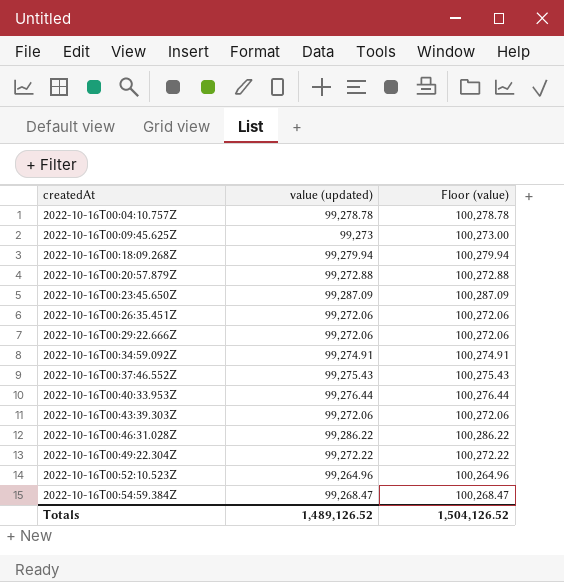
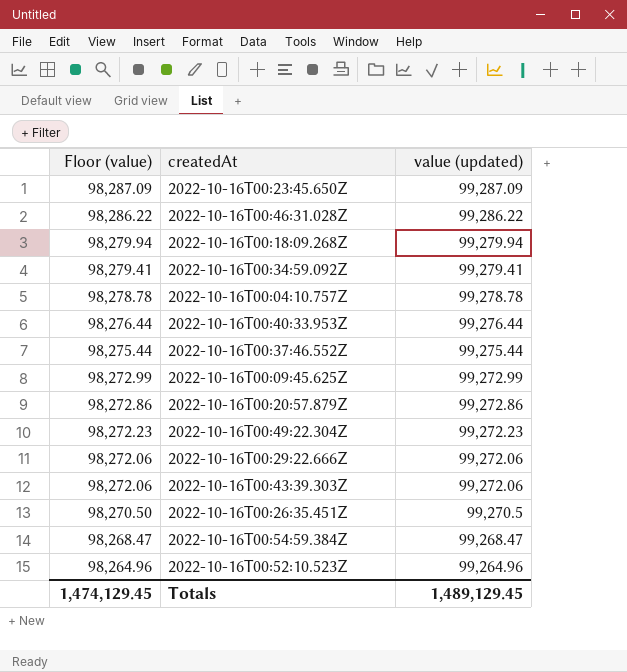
row order: createdAt ascending -> Floor (value) descending
column Floor (value) | formula: [value (updated)] + 1000 -> [value (updated)] - 1000
column Floor (value) | position: 3 -> 1
2022-10-16T00:34:59.092Z | value (updated): 99,274.91 -> 99,279.41
2022-10-16T00:37:46.552Z | value (updated): 99,275.43 -> 99,275.44
2022-10-16T00:09:45.625Z | value (updated): 99,273 -> 99,272.99
2022-10-16T00:20:57.879Z | value (updated): 99,272.88 -> 99,272.86
2022-10-16T00:49:22.304Z | value (updated): 99,272.22 -> 99,272.23
2022-10-16T00:26:35.451Z | value (updated): 99,272.06 -> 99,270.5
Totals | Floor (value): 1,504,126.52 -> 1,474,129.45
Totals | value (updated): 1,489,126.52 -> 1,489,129.45

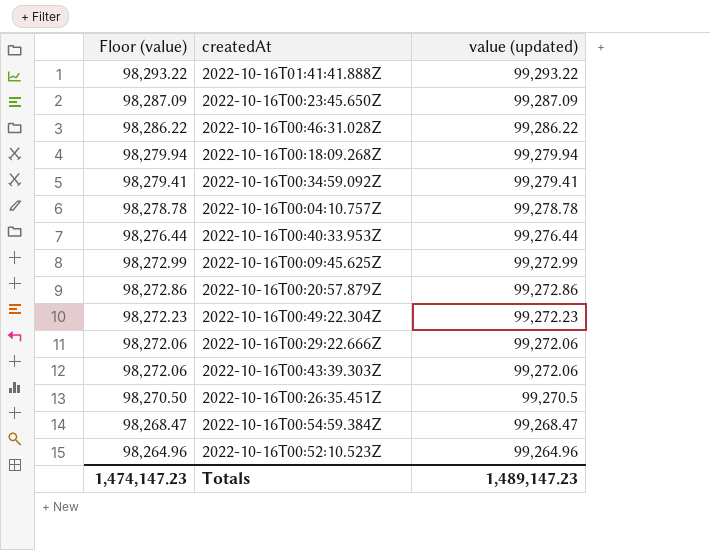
row 2022-10-16T00:37:46.552Z: 98,275.44 | 99,275.44 -> none
row 2022-10-16T01:41:41.888Z: none -> 98,293.22 | 99,293.22
Totals | Floor (value): 1,474,129.45 -> 1,474,147.23
Totals | value (updated): 1,489,129.45 -> 1,489,147.23

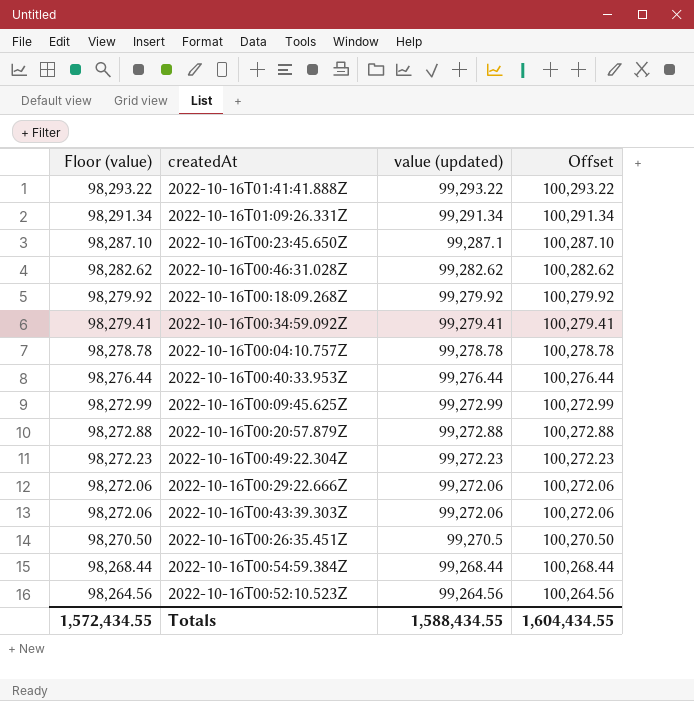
column Offset | formula: none -> [value (updated)] + 1000
row 2022-10-16T01:09:26.331Z: none -> 98,291.34 | 99,291.34 | 100,291.34
2022-10-16T00:23:45.650Z | Floor (value): 98,287.09 -> 98,287.10
2022-10-16T00:23:45.650Z | value (updated): 99,287.09 -> 99,287.1
2022-10-16T00:46:31.028Z | Floor (value): 98,286.22 -> 98,282.62
2022-10-16T00:46:31.028Z | value (updated): 99,286.22 -> 99,282.62
2022-10-16T00:18:09.268Z | Floor (value): 98,279.94 -> 98,279.92
2022-10-16T00:18:09.268Z | value (updated): 99,279.94 -> 99,279.92
2022-10-16T00:20:57.879Z | Floor (value): 98,272.86 -> 98,272.88
2022-10-16T00:20:57.879Z | value (updated): 99,272.86 -> 99,272.88
2022-10-16T00:54:59.384Z | Floor (value): 98,268.47 -> 98,268.44
2022-10-16T00:54:59.384Z | value (updated): 99,268.47 -> 99,268.44
2022-10-16T00:52:10.523Z | Floor (value): 98,264.96 -> 98,264.56
2022-10-16T00:52:10.523Z | value (updated): 99,264.96 -> 99,264.56
Totals | Floor (value): 1,474,147.23 -> 1,572,434.55
Totals | value (updated): 1,489,147.23 -> 1,588,434.55

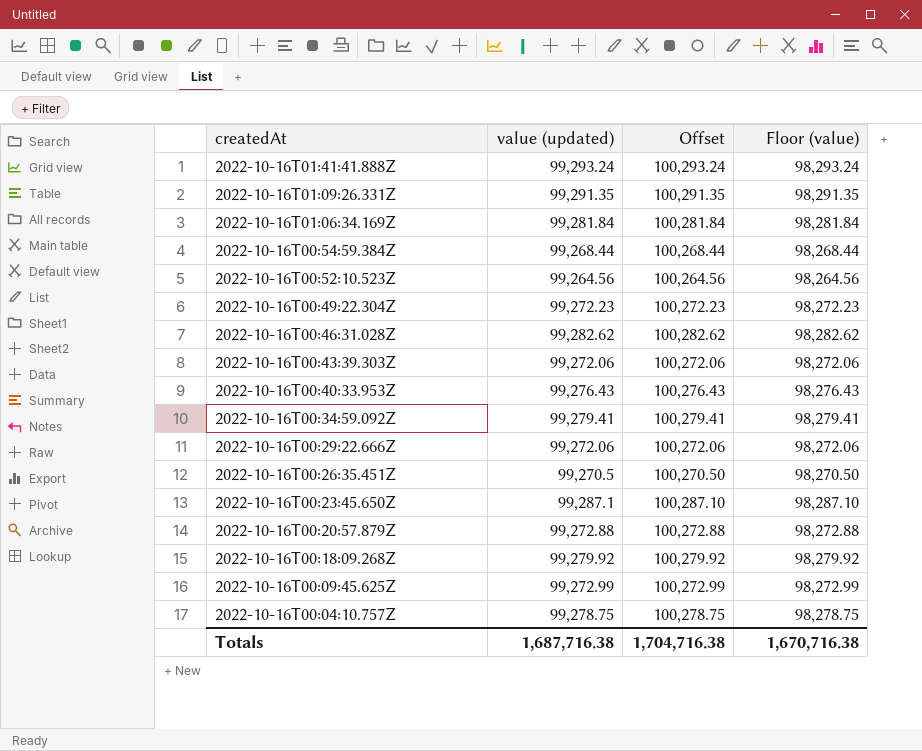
row order: Floor (value) descending -> createdAt descending
column Floor (value) | position: 1 -> 4
2022-10-16T01:41:41.888Z | value (updated): 99,293.22 -> 99,293.24
2022-10-16T01:41:41.888Z | Offset: 100,293.22 -> 100,293.24
2022-10-16T01:41:41.888Z | Floor (value): 98,293.22 -> 98,293.24
2022-10-16T01:09:26.331Z | value (updated): 99,291.34 -> 99,291.35
2022-10-16T01:09:26.331Z | Offset: 100,291.34 -> 100,291.35
2022-10-16T01:09:26.331Z | Floor (value): 98,291.34 -> 98,291.35
row 2022-10-16T01:06:34.169Z: none -> 99,281.84 | 100,281.84 | 98,281.84
2022-10-16T00:40:33.953Z | value (updated): 99,276.44 -> 99,276.43
2022-10-16T00:40:33.953Z | Offset: 100,276.44 -> 100,276.43
2022-10-16T00:40:33.953Z | Floor (value): 98,276.44 -> 98,276.43
2022-10-16T00:04:10.757Z | value (updated): 99,278.78 -> 99,278.75
2022-10-16T00:04:10.757Z | Offset: 100,278.78 -> 100,278.75
2022-10-16T00:04:10.757Z | Floor (value): 98,278.78 -> 98,278.75
Totals | value (updated): 1,588,434.55 -> 1,687,716.38
Totals | Offset: 1,604,434.55 -> 1,704,716.38
Totals | Floor (value): 1,572,434.55 -> 1,670,716.38

